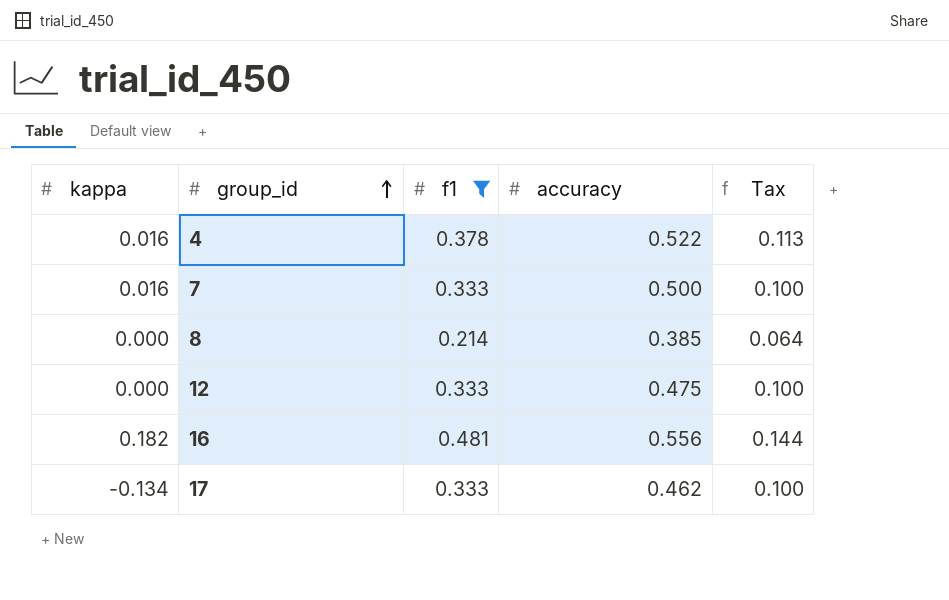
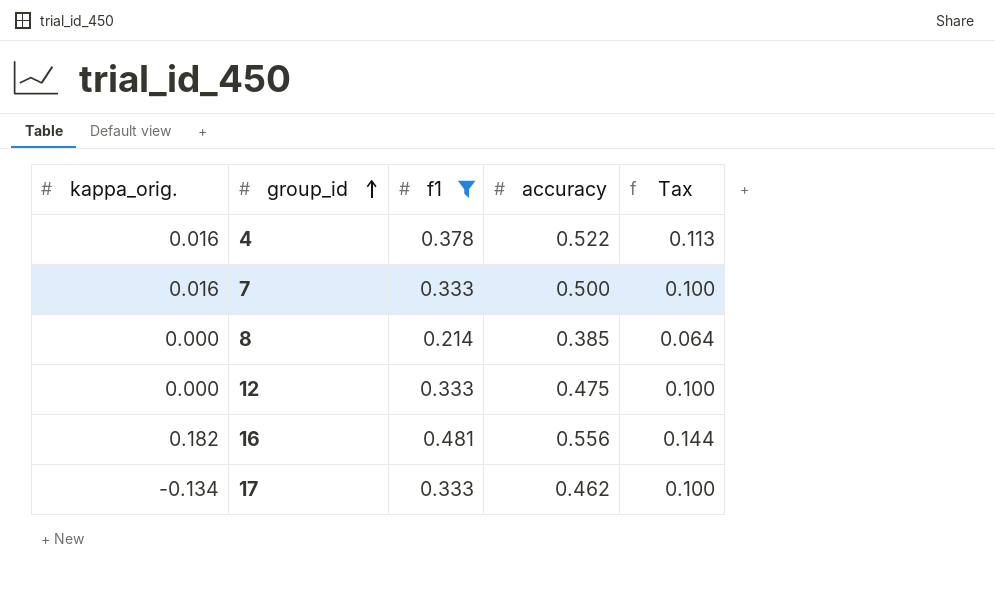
column name: kappa -> kappa_orig.

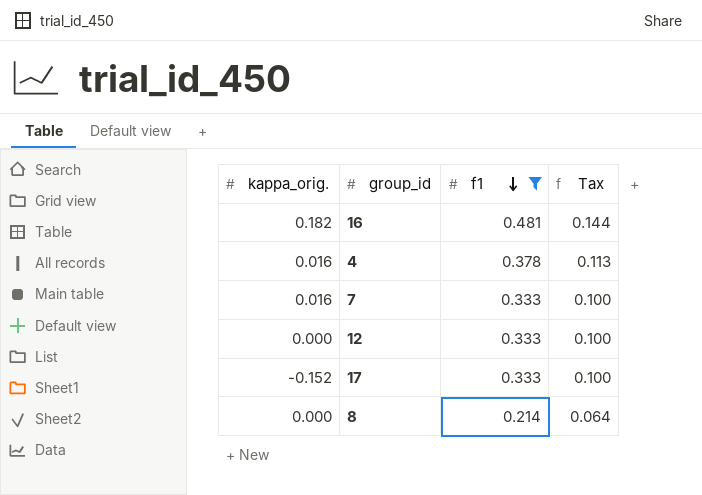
row order: group_id ascending -> f1 descending
column accuracy | position: 4 -> none
17 | kappa_orig.: -0.134 -> -0.152

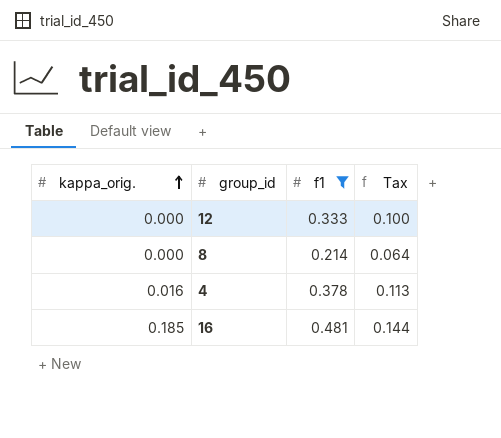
row order: f1 descending -> kappa_orig. ascending
row 7: 0.016 | 0.333 | 0.100 -> none
row 17: -0.152 | 0.333 | 0.100 -> none
16 | kappa_orig.: 0.182 -> 0.185

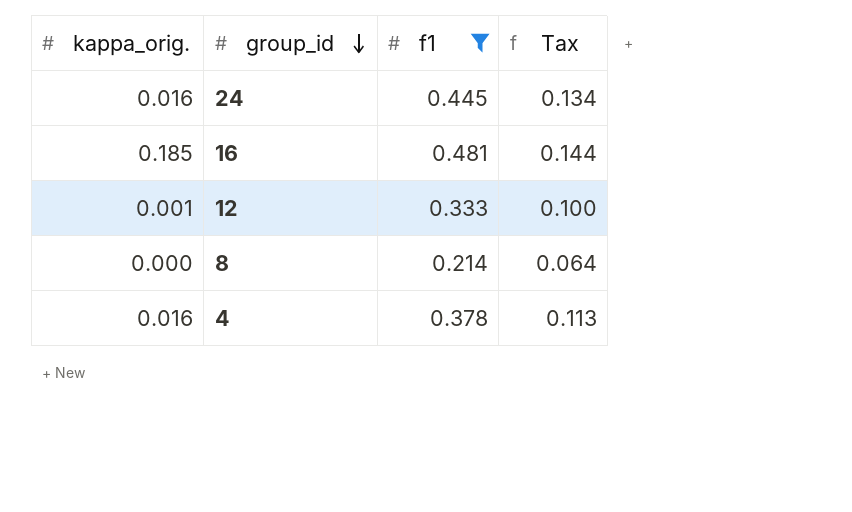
row order: kappa_orig. ascending -> group_id descending
row 24: none -> 0.016 | 0.445 | 0.134
12 | kappa_orig.: 0.000 -> 0.001

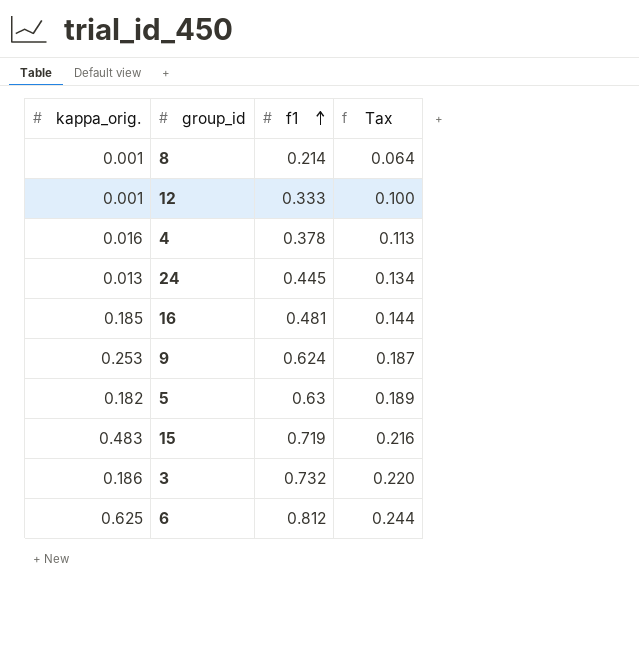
filter: f1 <= 0.481 -> none
row order: group_id descending -> f1 ascending
8 | kappa_orig.: 0.000 -> 0.001
24 | kappa_orig.: 0.016 -> 0.013

